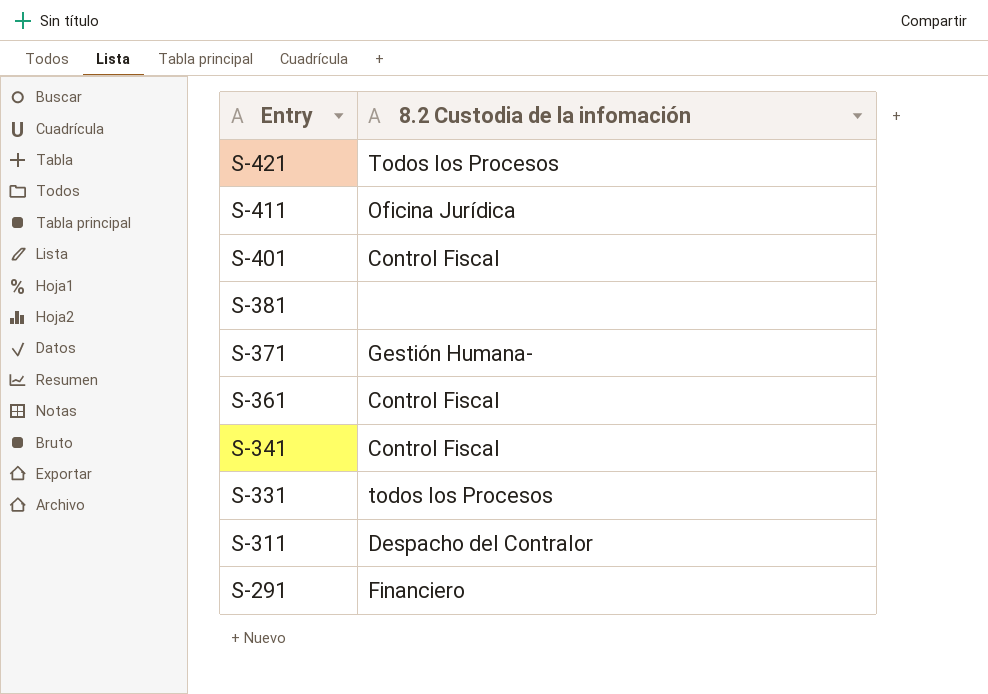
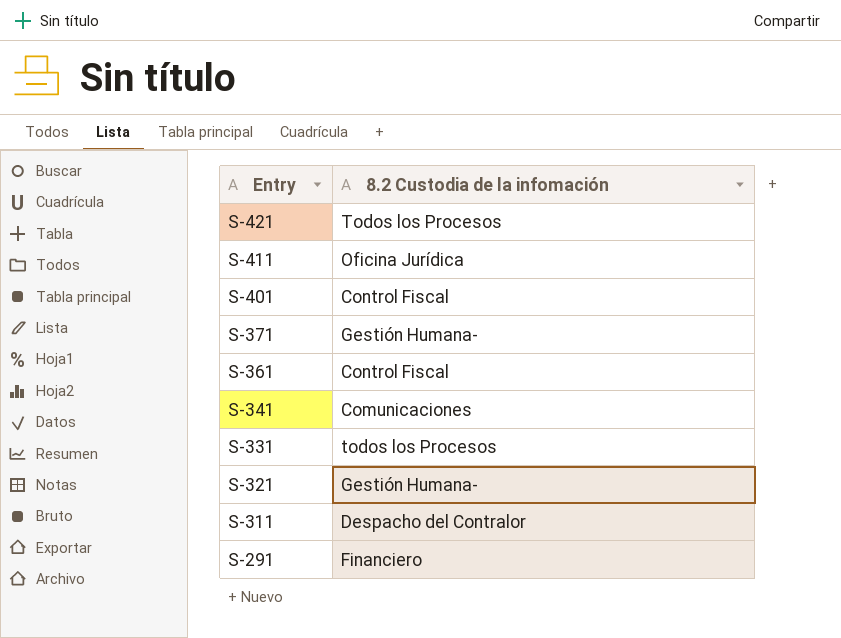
row S-381: none -> none
S-341 | 8.2 Custodia de la infomación: Control Fiscal -> Comunicaciones
row S-321: none -> Gestión Humana-

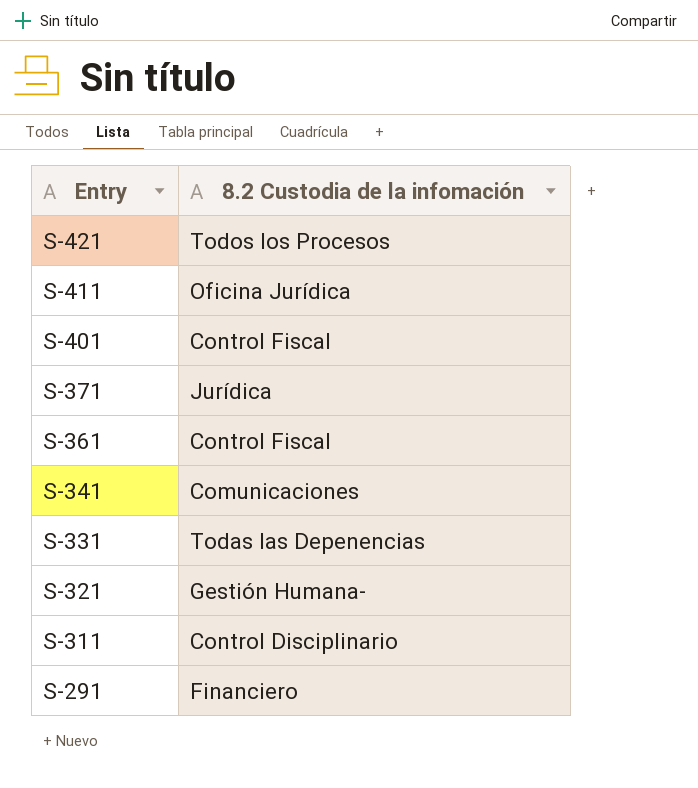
S-371 | 8.2 Custodia de la infomación: Gestión Humana- -> Jurídica
S-331 | 8.2 Custodia de la infomación: todos los Procesos -> Todas las Depenencias
S-311 | 8.2 Custodia de la infomación: Despacho del Contralor -> Control Disciplinario

